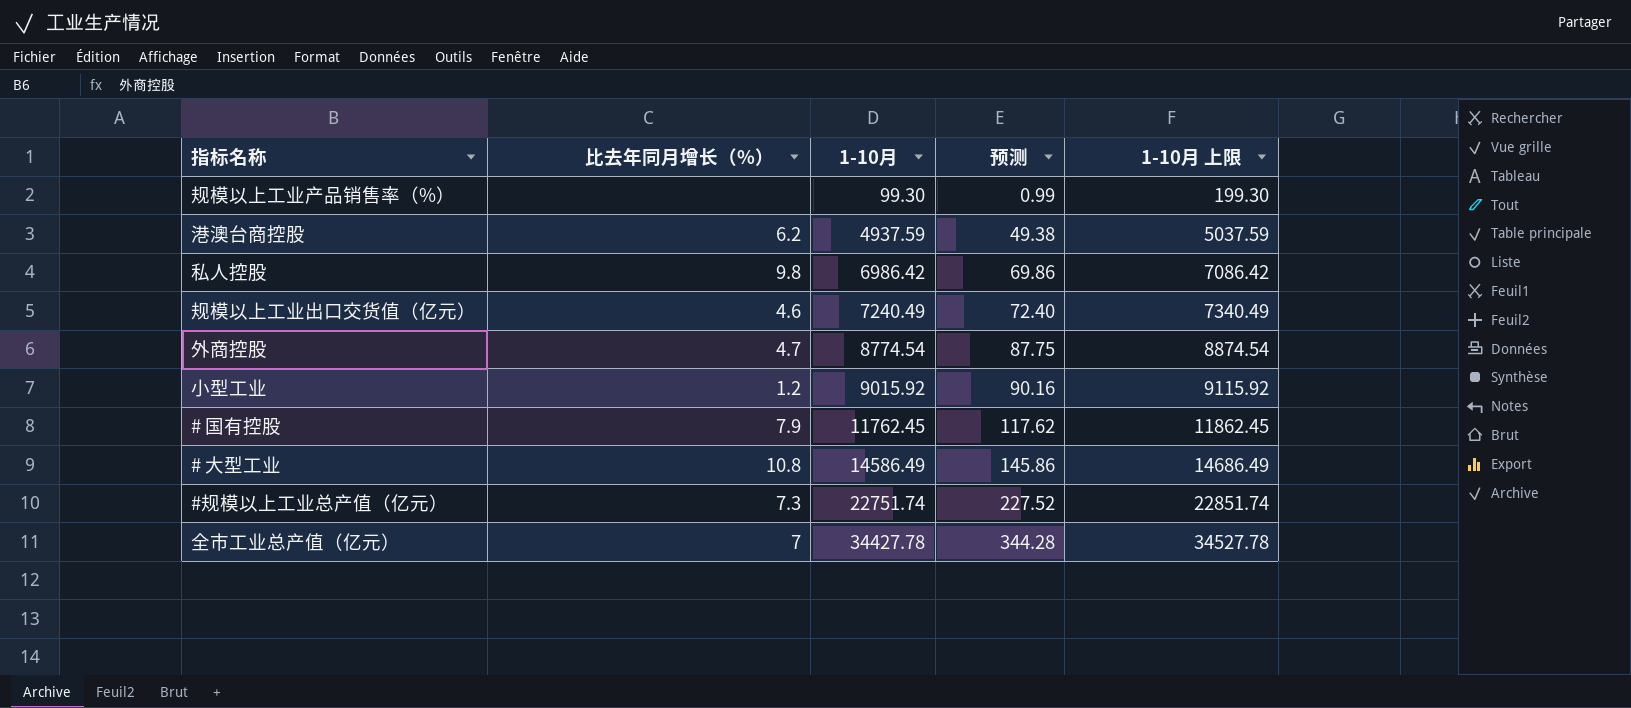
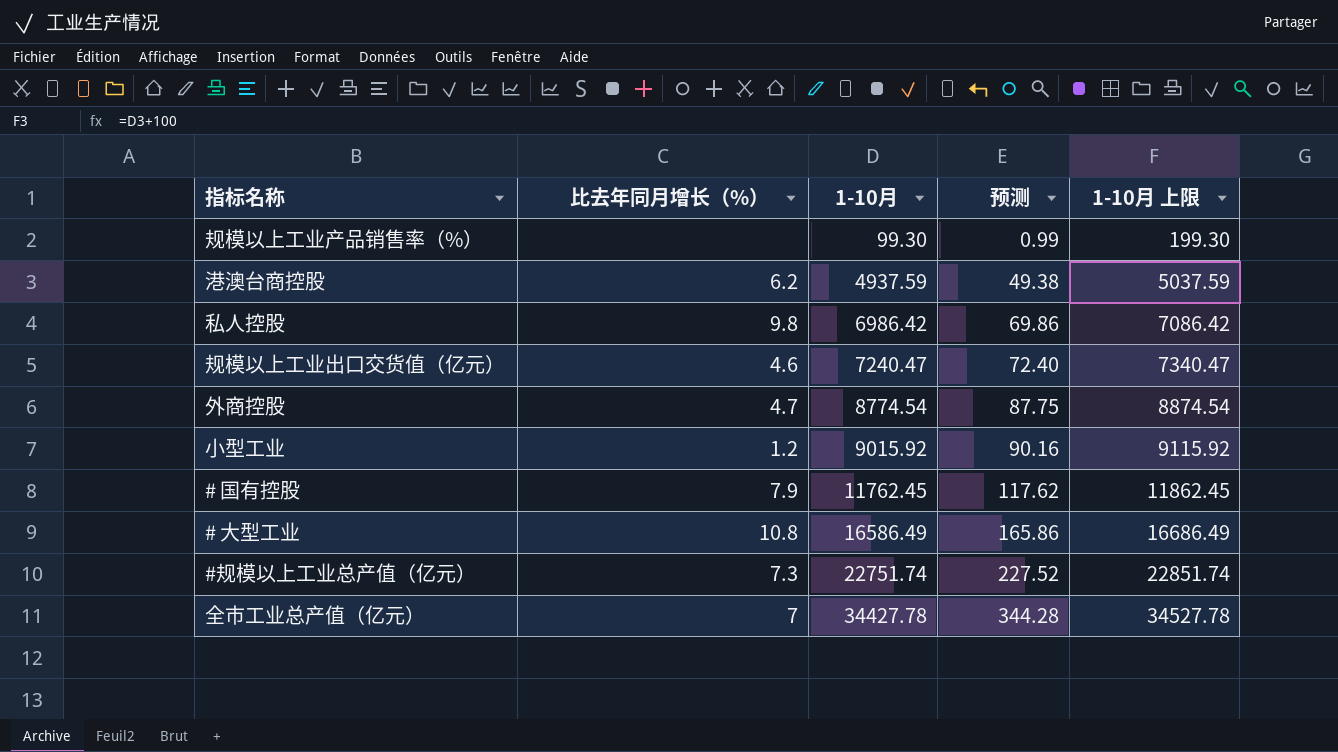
规模以上工业出口交货值（亿元） | 1-10月: 7240.49 -> 7240.47
规模以上工业出口交货值（亿元） | 1-10月 上限: 7340.49 -> 7340.47
# 大型工业 | 1-10月: 14586.49 -> 16586.49
# 大型工业 | 预测: 145.86 -> 165.86
# 大型工业 | 1-10月 上限: 14686.49 -> 16686.49

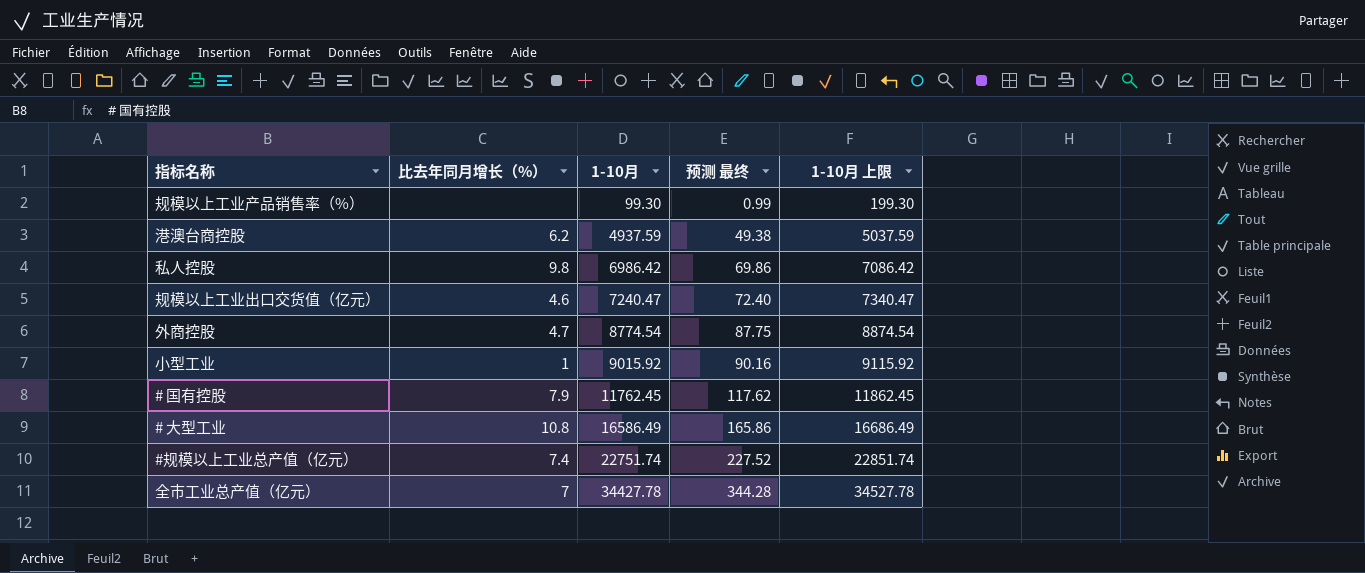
column name: 预测 -> 预测 最终
小型工业 | 比去年同月增长（%）: 1.2 -> 1
#规模以上工业总产值（亿元） | 比去年同月增长（%）: 7.3 -> 7.4

